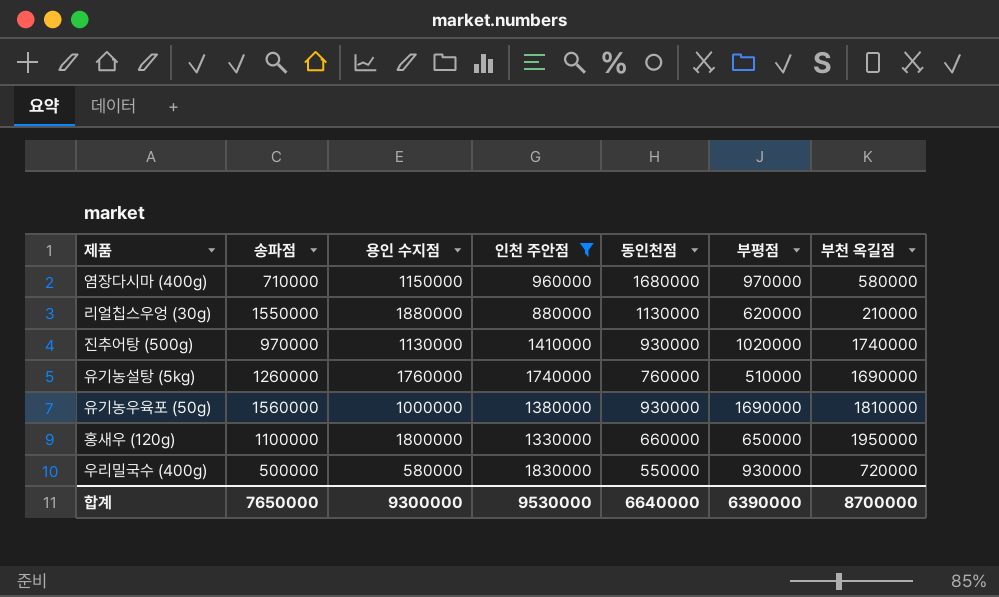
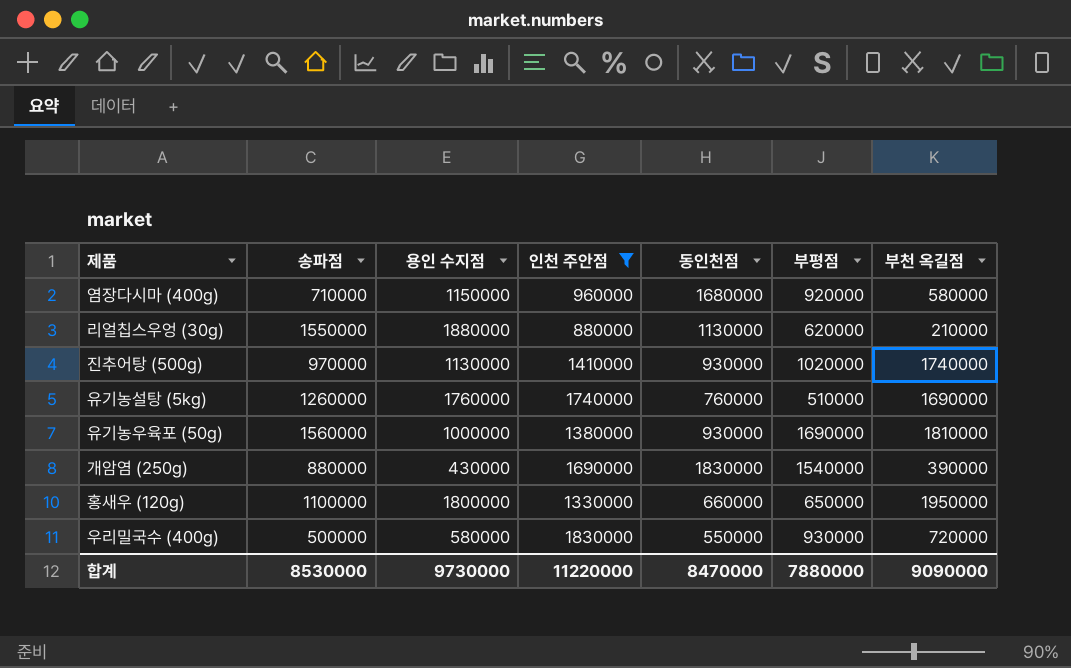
염장다시마 (400g) | 부평점: 970000 -> 920000
row 개암염 (250g): none -> 880000 | 430000 | 1690000 | 1830000 | 1540000 | 390000
합계 | 송파점: 7650000 -> 8530000
합계 | 용인 수지점: 9300000 -> 9730000
합계 | 인천 주안점: 9530000 -> 11220000
합계 | 동인천점: 6640000 -> 8470000
합계 | 부평점: 6390000 -> 7880000
합계 | 부천 옥길점: 8700000 -> 9090000

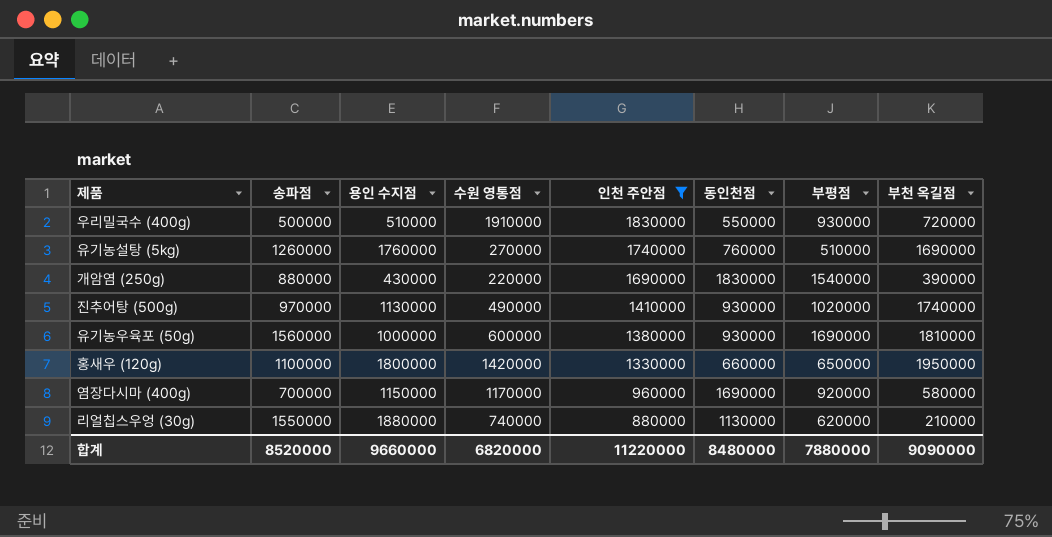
row order: none -> 인천 주안점 descending
column 수원 영통점 | position: none -> 4
우리밀국수 (400g) | 용인 수지점: 580000 -> 510000
염장다시마 (400g) | 송파점: 710000 -> 700000
염장다시마 (400g) | 동인천점: 1680000 -> 1690000
합계 | 송파점: 8530000 -> 8520000
합계 | 용인 수지점: 9730000 -> 9660000
합계 | 동인천점: 8470000 -> 8480000

